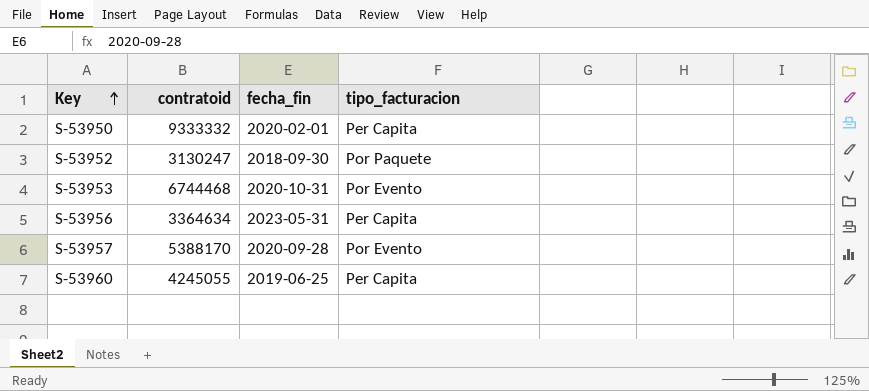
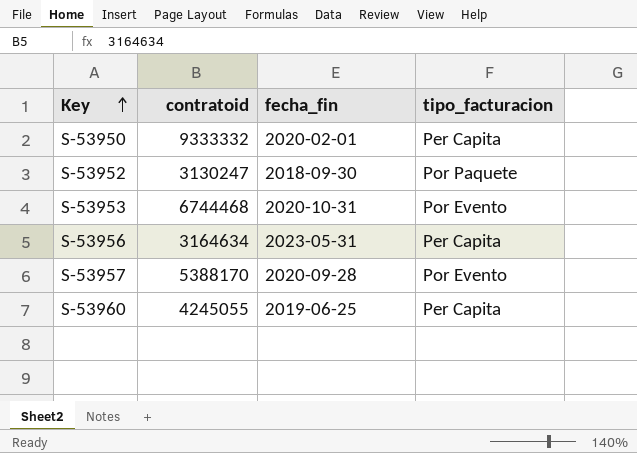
S-53956 | contratoid: 3364634 -> 3164634

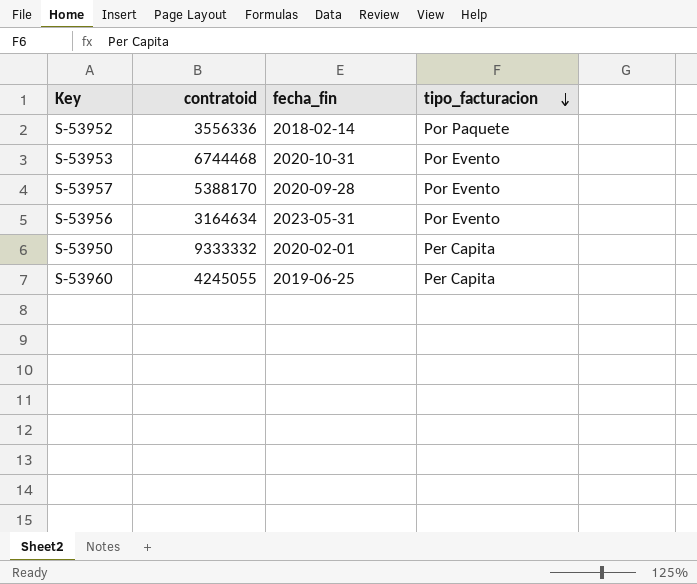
row order: Key ascending -> tipo_facturacion descending
S-53952 | contratoid: 3130247 -> 3556336
S-53952 | fecha_fin: 2018-09-30 -> 2018-02-14
S-53956 | tipo_facturacion: Per Capita -> Por Evento

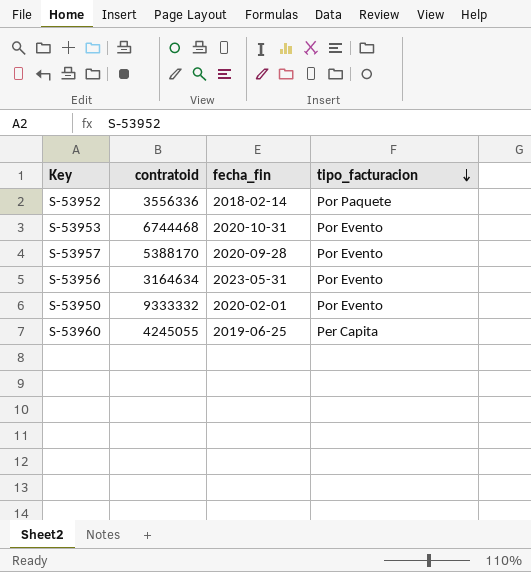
S-53950 | tipo_facturacion: Per Capita -> Por Evento

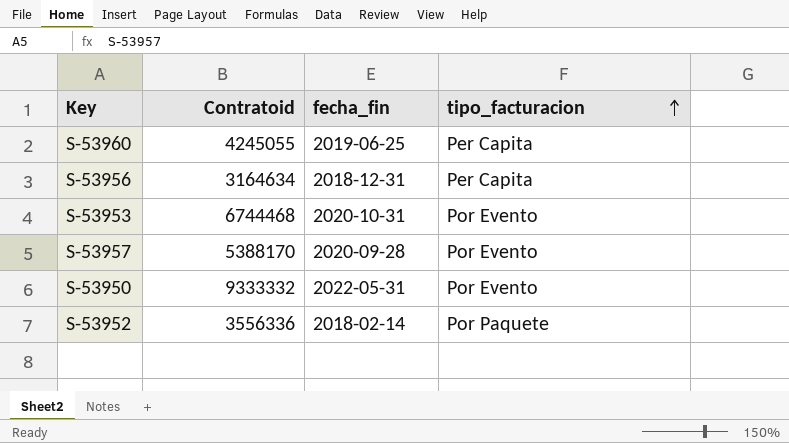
row order: tipo_facturacion descending -> tipo_facturacion ascending
column name: contratoid -> Contratoid
S-53956 | fecha_fin: 2023-05-31 -> 2018-12-31
S-53956 | tipo_facturacion: Por Evento -> Per Capita
S-53950 | fecha_fin: 2020-02-01 -> 2022-05-31

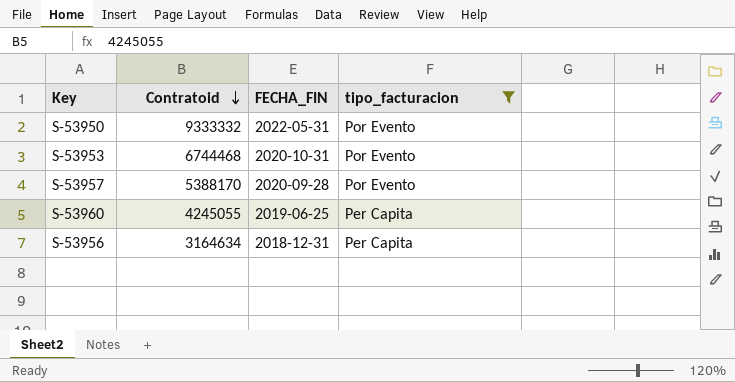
filter: none -> tipo_facturacion != Por Paquete
row order: tipo_facturacion ascending -> Contratoid descending
column name: fecha_fin -> FECHA_FIN

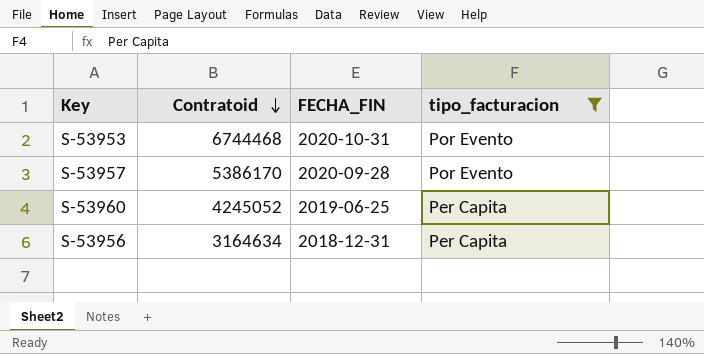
row S-53950: 9333332 | 2022-05-31 | Por Evento -> none
S-53957 | Contratoid: 5388170 -> 5386170
S-53960 | Contratoid: 4245055 -> 4245052

